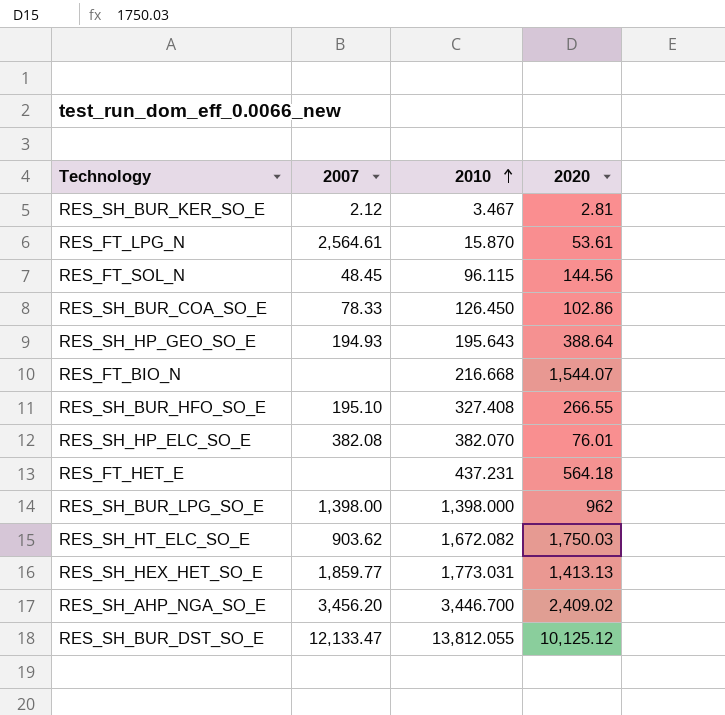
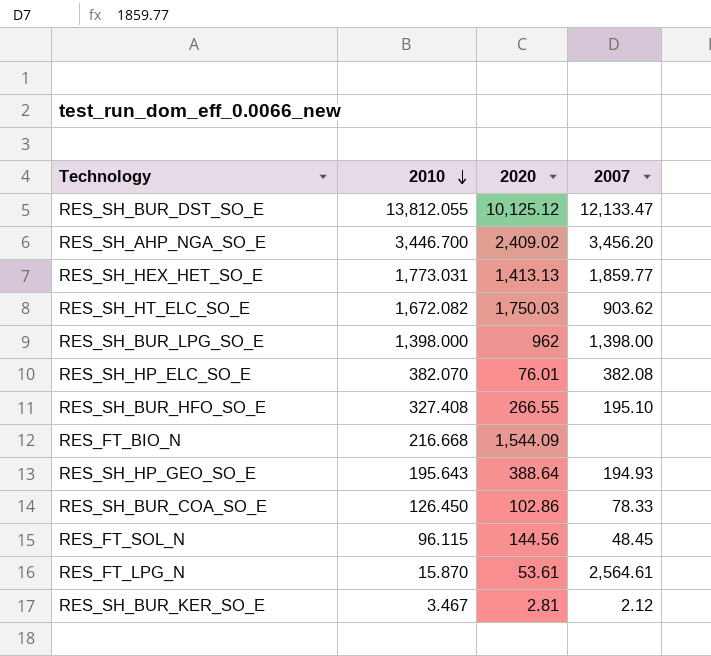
row order: 2010 ascending -> 2010 descending
column 2007 | position: 2 -> 4
row RES_FT_HET_E: none | 437.231 | 564.18 -> none
RES_FT_BIO_N | 2020: 1,544.07 -> 1,544.09

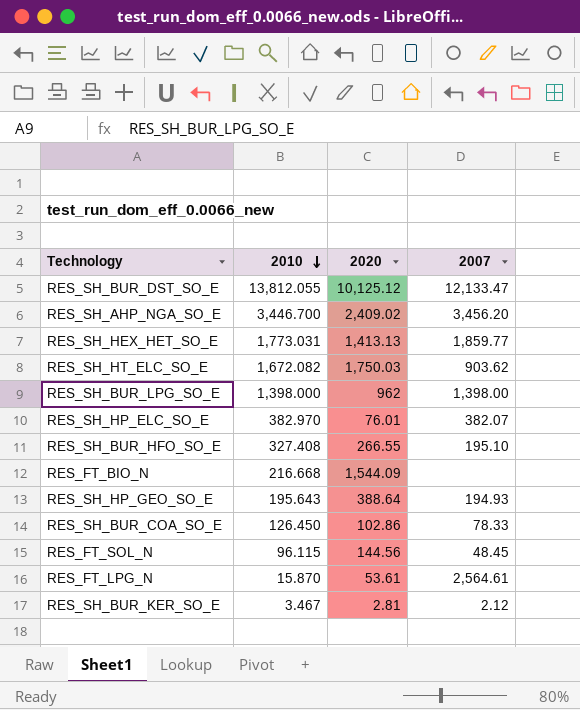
RES_SH_HP_ELC_SO_E | 2010: 382.070 -> 382.970
RES_SH_HP_ELC_SO_E | 2007: 382.08 -> 382.07

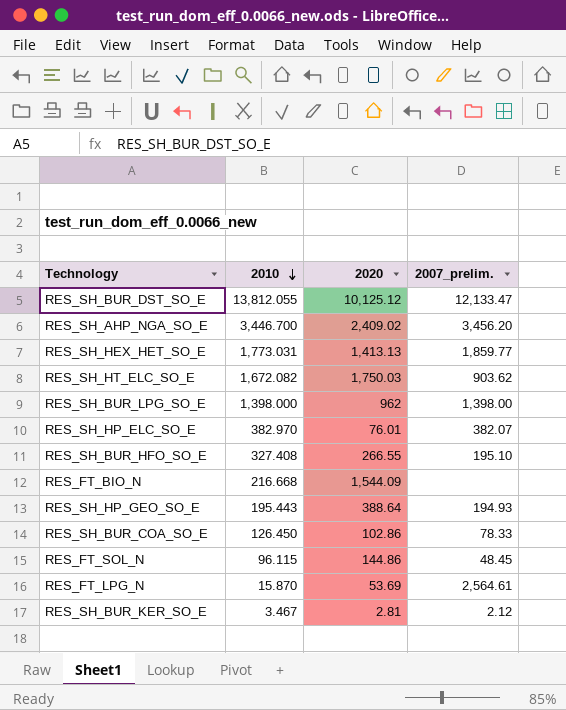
column name: 2007 -> 2007_prelim.
RES_SH_HP_GEO_SO_E | 2010: 195.643 -> 195.443
RES_FT_SOL_N | 2020: 144.56 -> 144.86
RES_FT_LPG_N | 2020: 53.61 -> 53.69

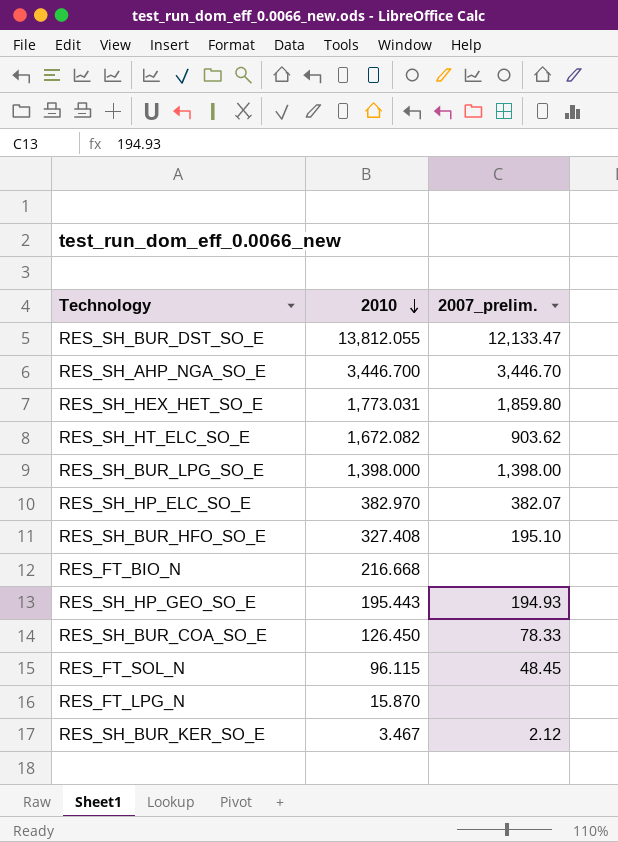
column 2020 | position: 3 -> none
RES_SH_AHP_NGA_SO_E | 2007_prelim.: 3,456.20 -> 3,446.70
RES_SH_HEX_HET_SO_E | 2007_prelim.: 1,859.77 -> 1,859.80
RES_FT_LPG_N | 2007_prelim.: 2,564.61 -> none

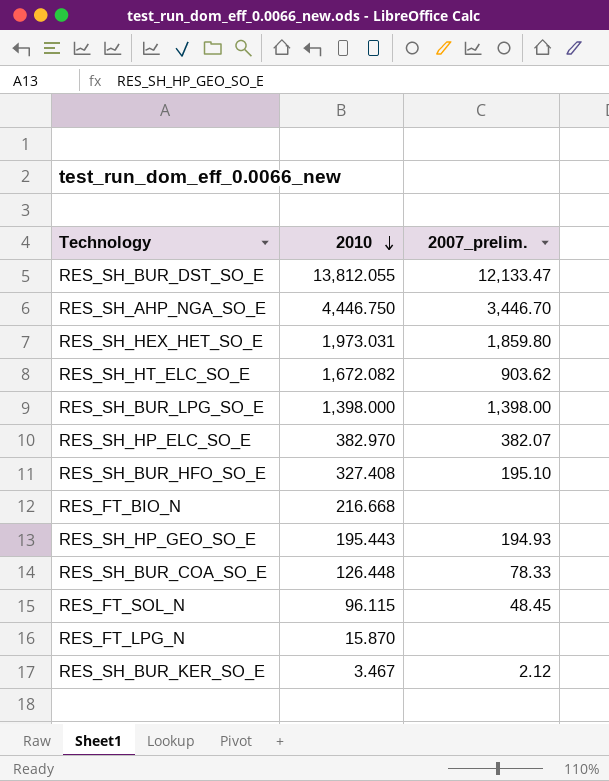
RES_SH_AHP_NGA_SO_E | 2010: 3,446.700 -> 4,446.750
RES_SH_HEX_HET_SO_E | 2010: 1,773.031 -> 1,973.031
RES_SH_BUR_COA_SO_E | 2010: 126.450 -> 126.448

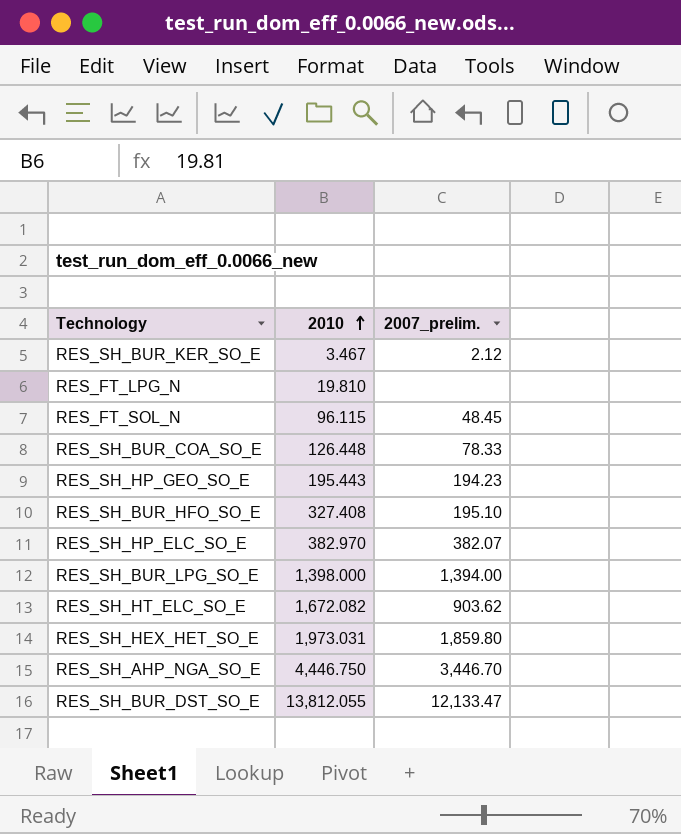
row order: 2010 descending -> 2010 ascending
row RES_FT_BIO_N: 216.668 | none -> none
RES_FT_LPG_N | 2010: 15.870 -> 19.810
RES_SH_HP_GEO_SO_E | 2007_prelim.: 194.93 -> 194.23
RES_SH_BUR_LPG_SO_E | 2007_prelim.: 1,398.00 -> 1,394.00

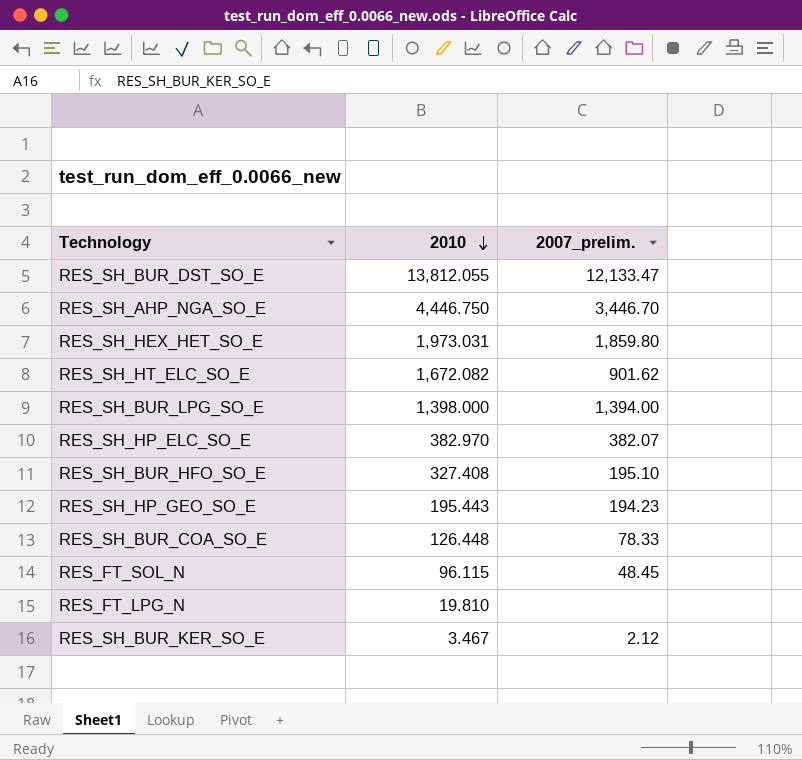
row order: 2010 ascending -> 2010 descending
RES_SH_HT_ELC_SO_E | 2007_prelim.: 903.62 -> 901.62

